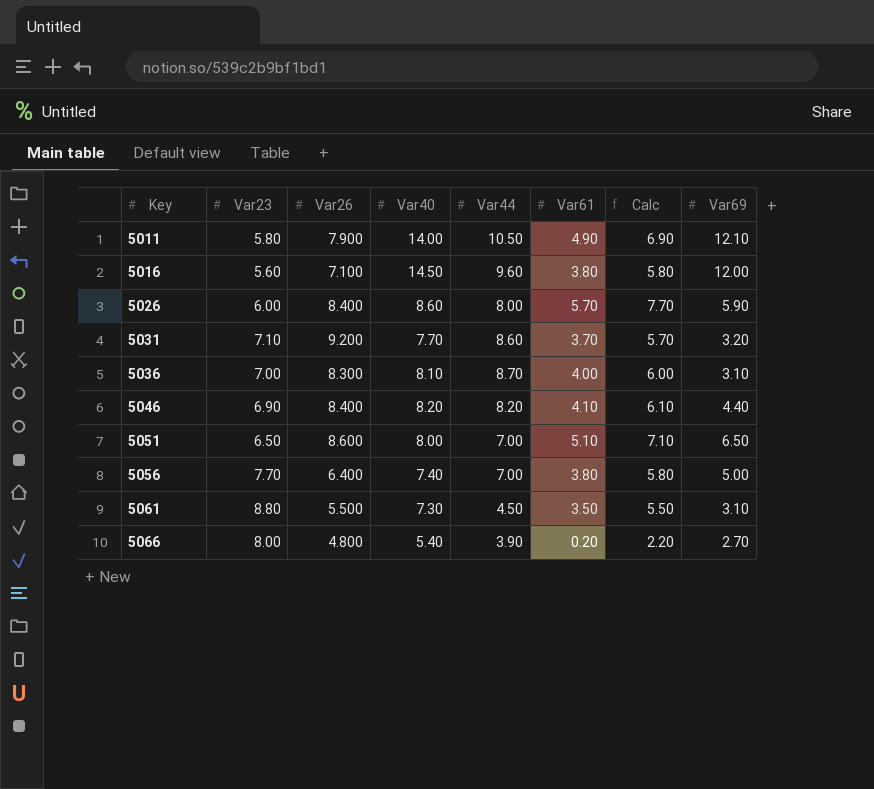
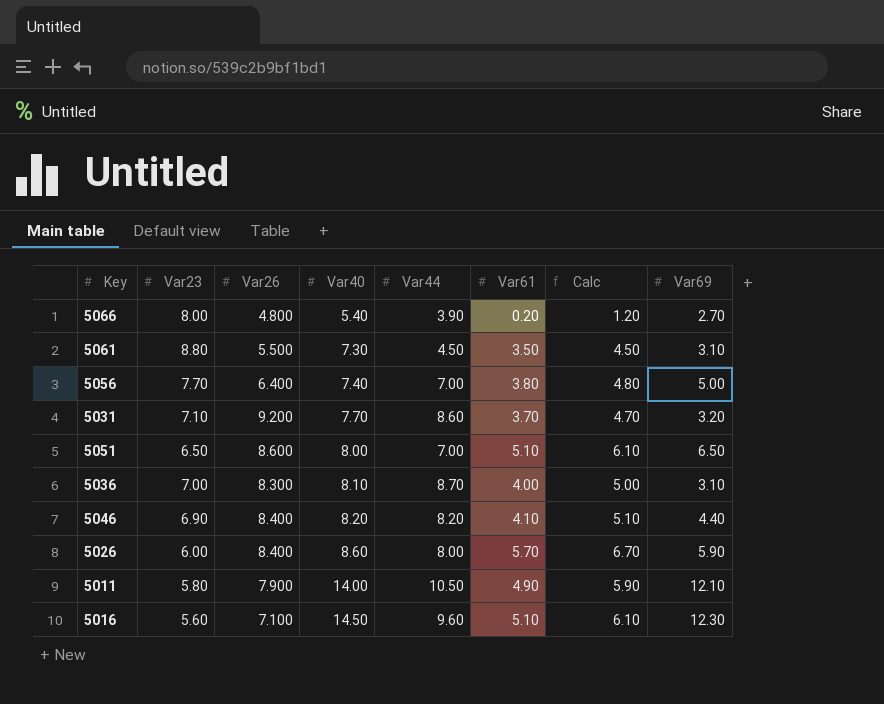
row order: Key ascending -> Var40 ascending
column Calc | formula: [Var61] + 2 -> [Var61] + 1
5016 | Var61: 3.80 -> 5.10
5016 | Var69: 12.00 -> 12.30

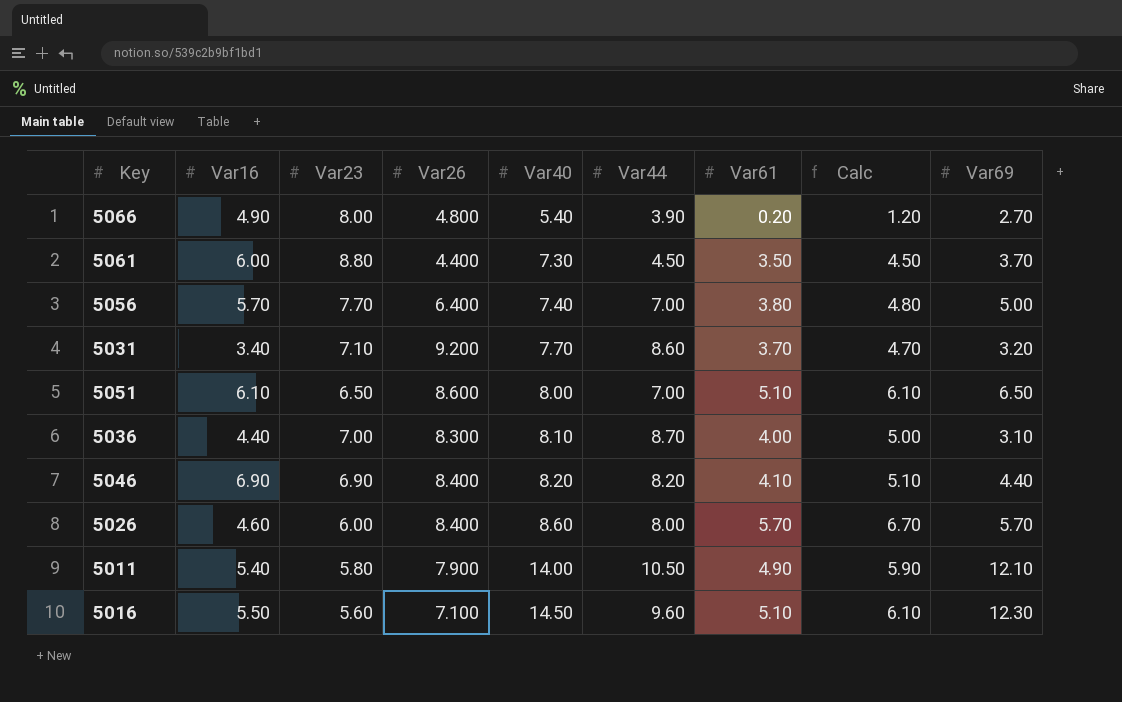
column Var16 | position: none -> 2
5061 | Var26: 5.500 -> 4.400
5061 | Var69: 3.10 -> 3.70
5026 | Var69: 5.90 -> 5.70

